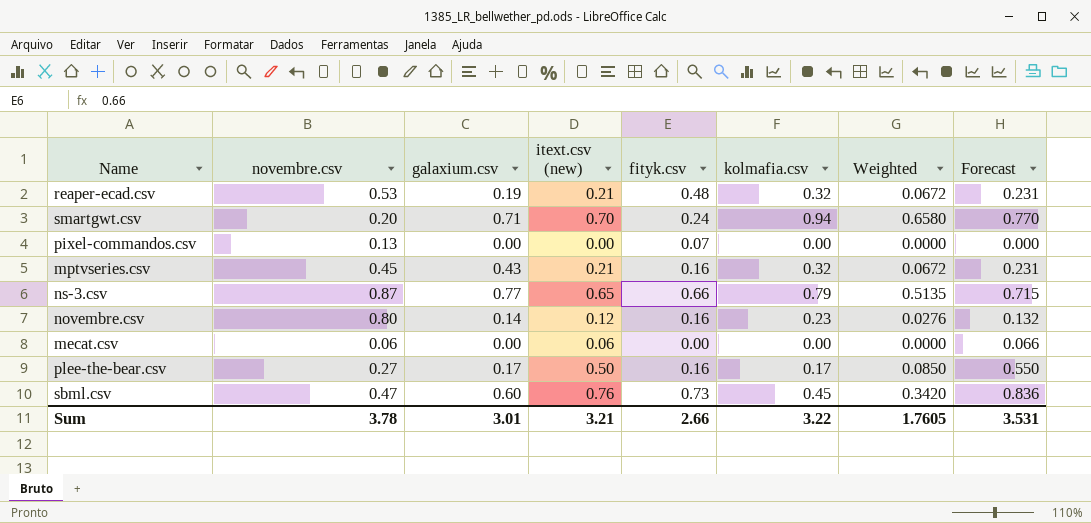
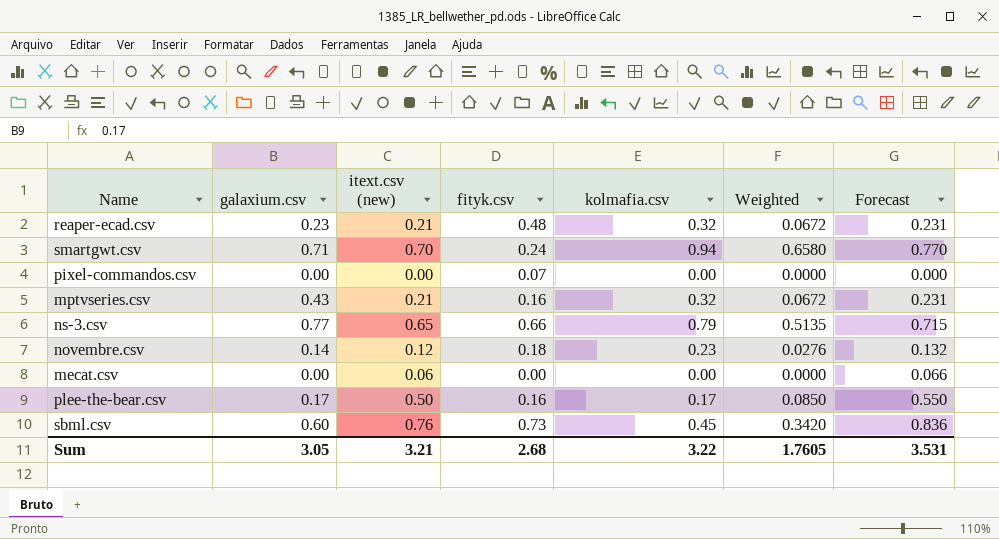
column novembre.csv | position: 2 -> none
reaper-ecad.csv | galaxium.csv: 0.19 -> 0.23
novembre.csv | fityk.csv: 0.16 -> 0.18
Sum | galaxium.csv: 3.01 -> 3.05
Sum | fityk.csv: 2.66 -> 2.68

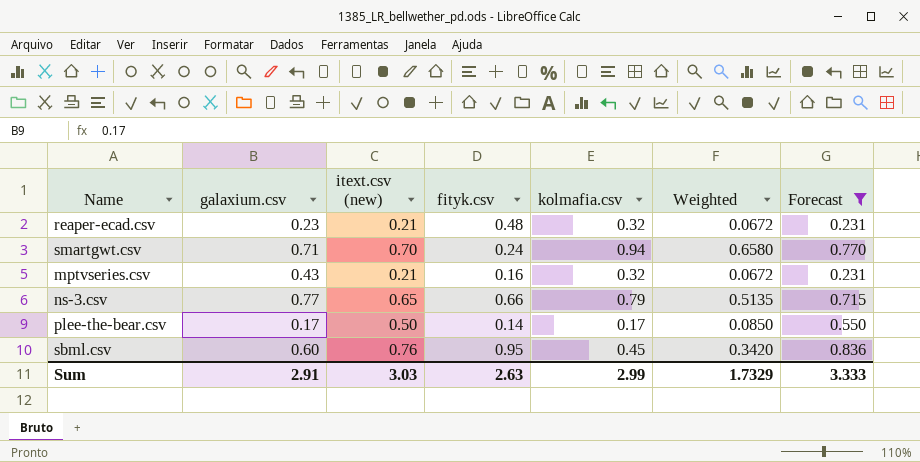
filter: none -> Forecast >= 0.231
plee-the-bear.csv | fityk.csv: 0.16 -> 0.14
sbml.csv | fityk.csv: 0.73 -> 0.95
Sum | galaxium.csv: 3.05 -> 2.91
Sum | itext.csv (new): 3.21 -> 3.03
Sum | fityk.csv: 2.68 -> 2.63
Sum | kolmafia.csv: 3.22 -> 2.99
Sum | Weighted: 1.7605 -> 1.7329
Sum | Forecast: 3.531 -> 3.333

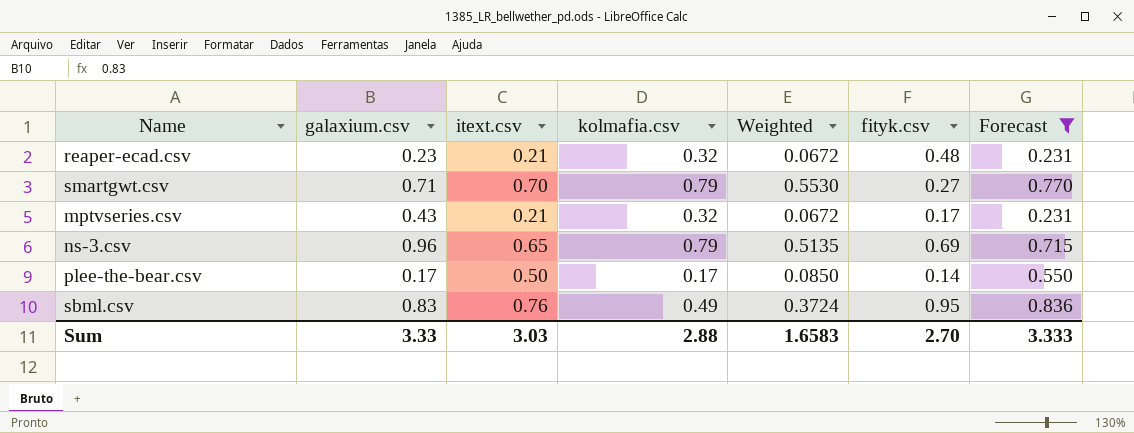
column name: itext.csv (new) -> itext.csv
column fityk.csv | position: 4 -> 6
smartgwt.csv | kolmafia.csv: 0.94 -> 0.79
smartgwt.csv | Weighted: 0.6580 -> 0.5530
smartgwt.csv | fityk.csv: 0.24 -> 0.27
mptvseries.csv | fityk.csv: 0.16 -> 0.17
ns-3.csv | galaxium.csv: 0.77 -> 0.96
ns-3.csv | fityk.csv: 0.66 -> 0.69
sbml.csv | galaxium.csv: 0.60 -> 0.83
sbml.csv | kolmafia.csv: 0.45 -> 0.49
sbml.csv | Weighted: 0.3420 -> 0.3724
Sum | galaxium.csv: 2.91 -> 3.33
Sum | kolmafia.csv: 2.99 -> 2.88
Sum | Weighted: 1.7329 -> 1.6583
Sum | fityk.csv: 2.63 -> 2.70

